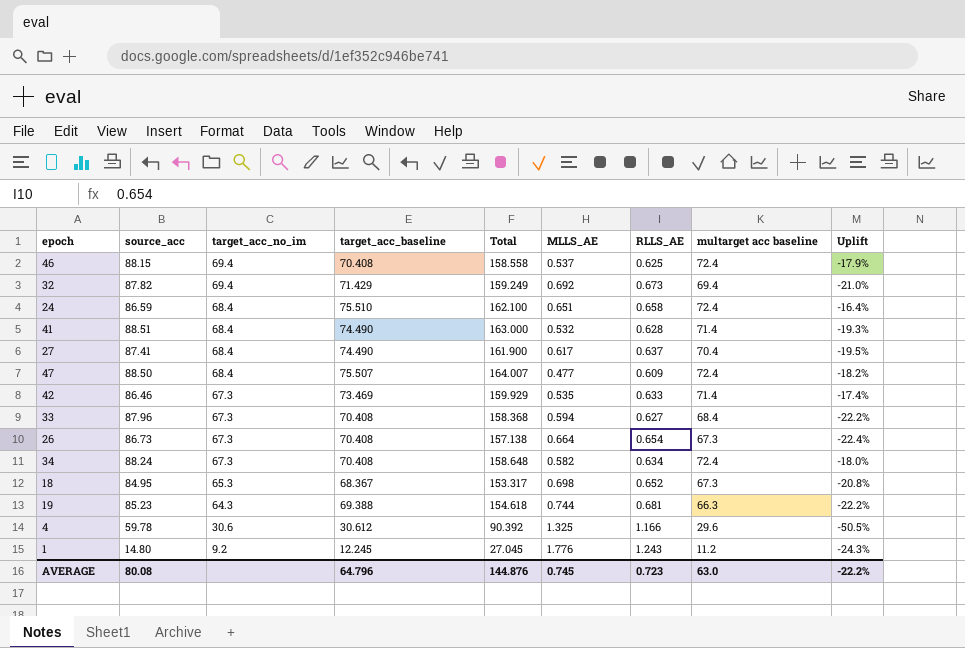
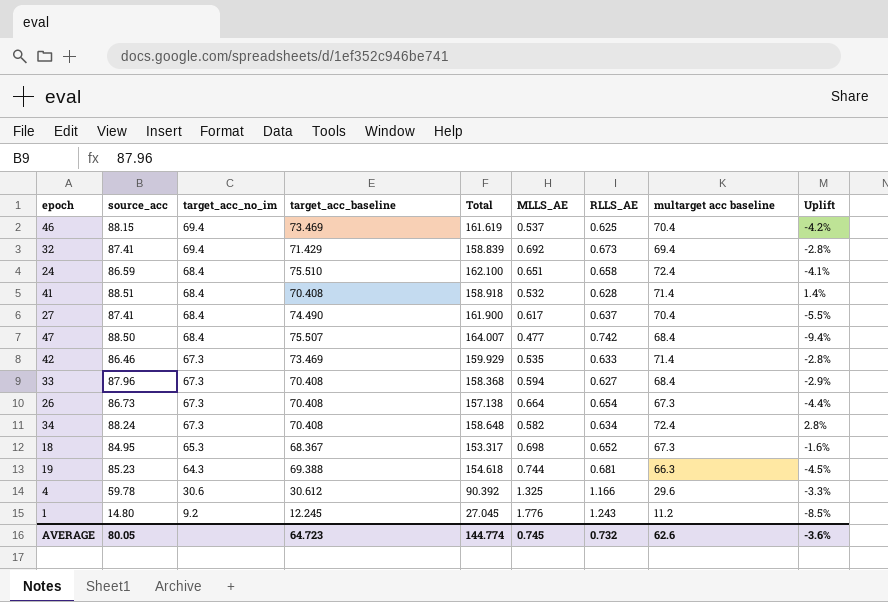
column Uplift | formula: ([multarget acc baseline] - [source_acc]) / [source_acc] -> ([multarget acc baseline] - [target_acc_baseline]) / [target_acc_baseline]
46 | target_acc_baseline: 70.408 -> 73.469
46 | Total: 158.558 -> 161.619
46 | multarget acc baseline: 72.4 -> 70.4
32 | source_acc: 87.82 -> 87.41
32 | Total: 159.249 -> 158.839
41 | target_acc_baseline: 74.490 -> 70.408
41 | Total: 163.000 -> 158.918
47 | RLLS_AE: 0.609 -> 0.742
47 | multarget acc baseline: 72.4 -> 68.4
AVERAGE | source_acc: 80.08 -> 80.05
AVERAGE | target_acc_baseline: 64.796 -> 64.723
AVERAGE | Total: 144.876 -> 144.774
AVERAGE | RLLS_AE: 0.723 -> 0.732
AVERAGE | multarget acc baseline: 63.0 -> 62.6
AVERAGE | Uplift: -22.2% -> -3.6%

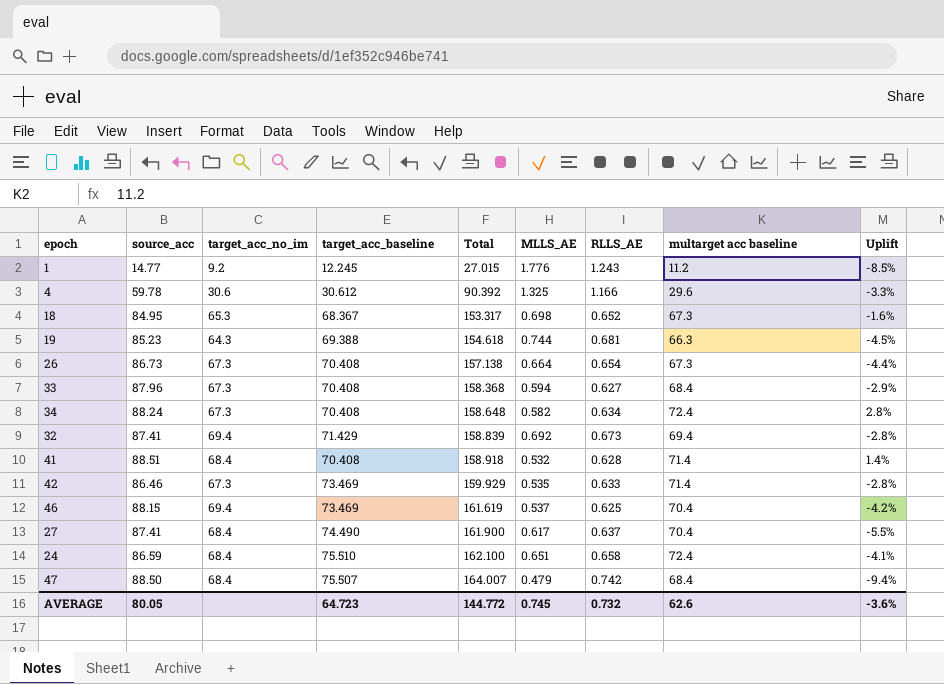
row order: target_acc_no_im descending -> Total ascending
1 | source_acc: 14.80 -> 14.77
1 | Total: 27.045 -> 27.015
47 | MLLS_AE: 0.477 -> 0.479
AVERAGE | Total: 144.774 -> 144.772

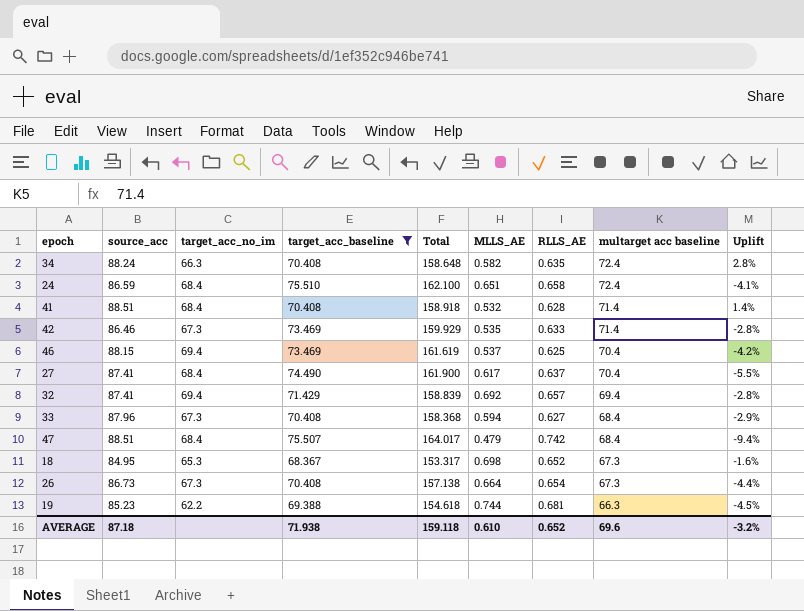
filter: none -> target_acc_baseline >= 68.367
row order: Total ascending -> multarget acc baseline descending
34 | target_acc_no_im: 67.3 -> 66.3
34 | RLLS_AE: 0.634 -> 0.635
32 | RLLS_AE: 0.673 -> 0.657
47 | source_acc: 88.50 -> 88.51
47 | Total: 164.007 -> 164.017
19 | target_acc_no_im: 64.3 -> 62.2
AVERAGE | source_acc: 80.05 -> 87.18
AVERAGE | target_acc_baseline: 64.723 -> 71.938
AVERAGE | Total: 144.772 -> 159.118
AVERAGE | MLLS_AE: 0.745 -> 0.610
AVERAGE | RLLS_AE: 0.732 -> 0.652
AVERAGE | multarget acc baseline: 62.6 -> 69.6
AVERAGE | Uplift: -3.6% -> -3.2%

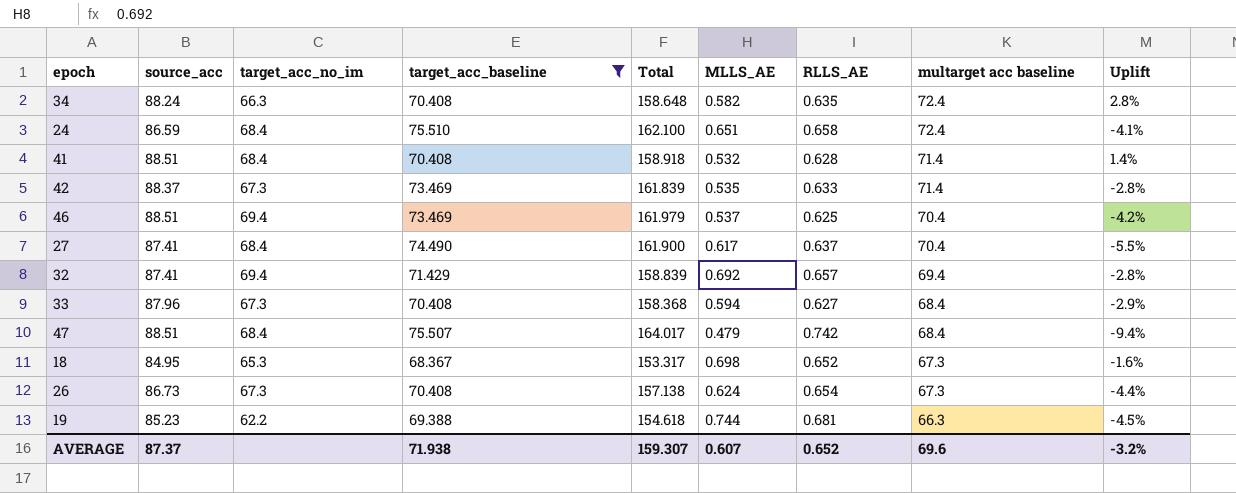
42 | source_acc: 86.46 -> 88.37
42 | Total: 159.929 -> 161.839
46 | source_acc: 88.15 -> 88.51
46 | Total: 161.619 -> 161.979
26 | MLLS_AE: 0.664 -> 0.624
AVERAGE | source_acc: 87.18 -> 87.37
AVERAGE | Total: 159.118 -> 159.307
AVERAGE | MLLS_AE: 0.610 -> 0.607

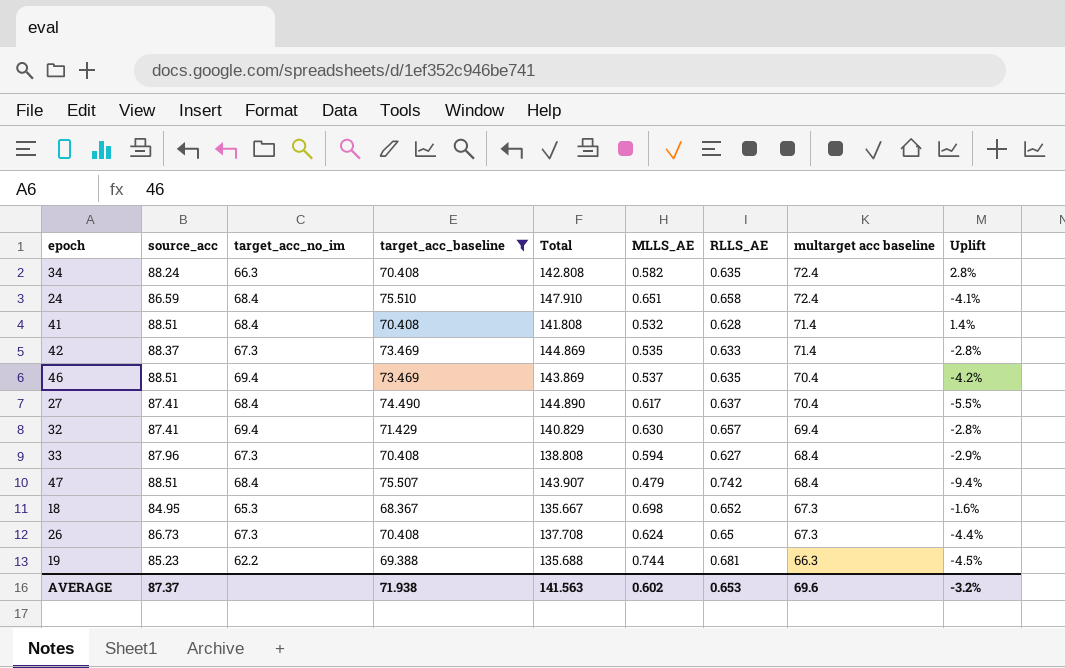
column Total | formula: [source_acc] + [target_acc_baseline] -> [target_acc_baseline] + [multarget acc baseline]
46 | RLLS_AE: 0.625 -> 0.635
32 | MLLS_AE: 0.692 -> 0.630
26 | RLLS_AE: 0.654 -> 0.65
AVERAGE | Total: 159.307 -> 141.563
AVERAGE | MLLS_AE: 0.607 -> 0.602
AVERAGE | RLLS_AE: 0.652 -> 0.653

